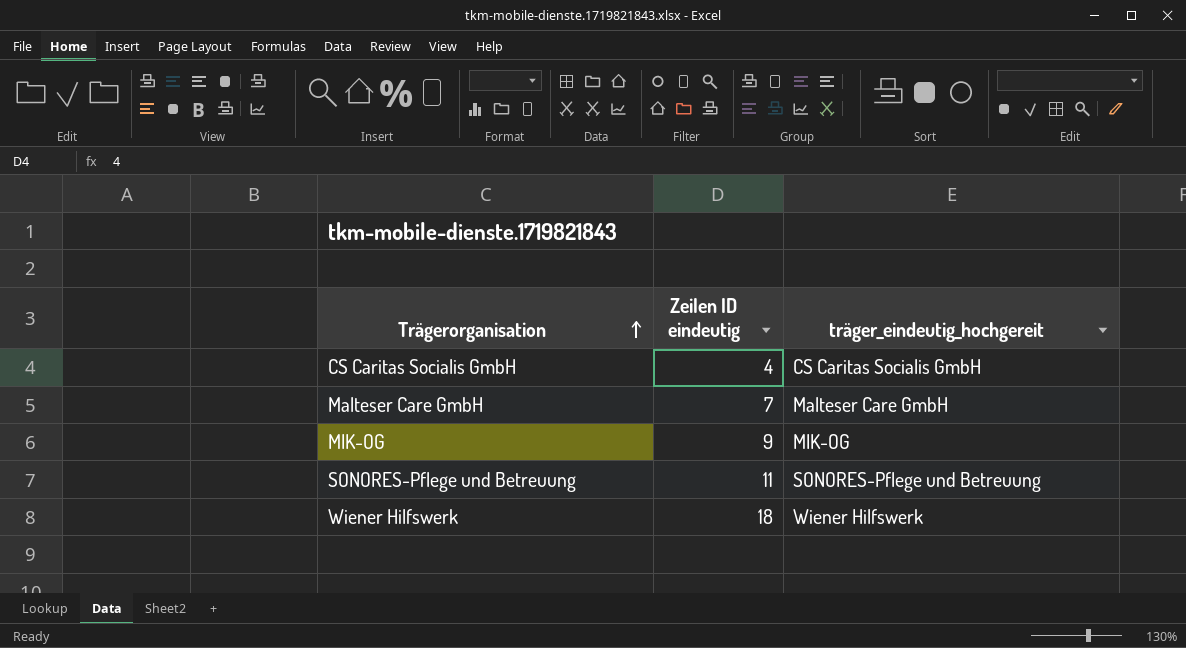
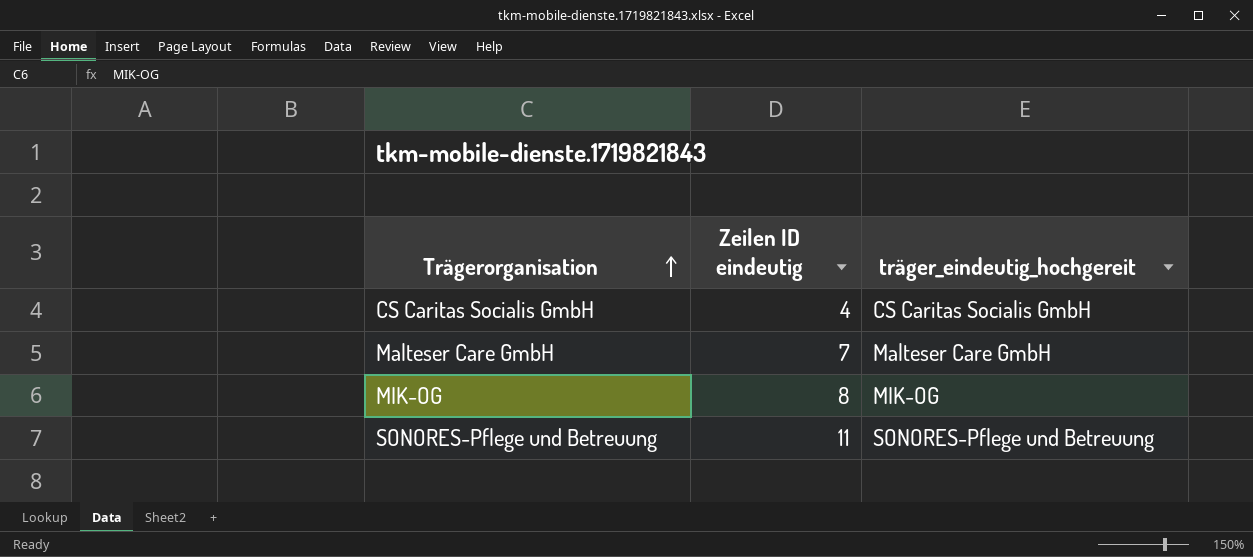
row Wiener Hilfswerk: 18 | Wiener Hilfswerk -> none
MIK-OG | Zeilen ID eindeutig: 9 -> 8

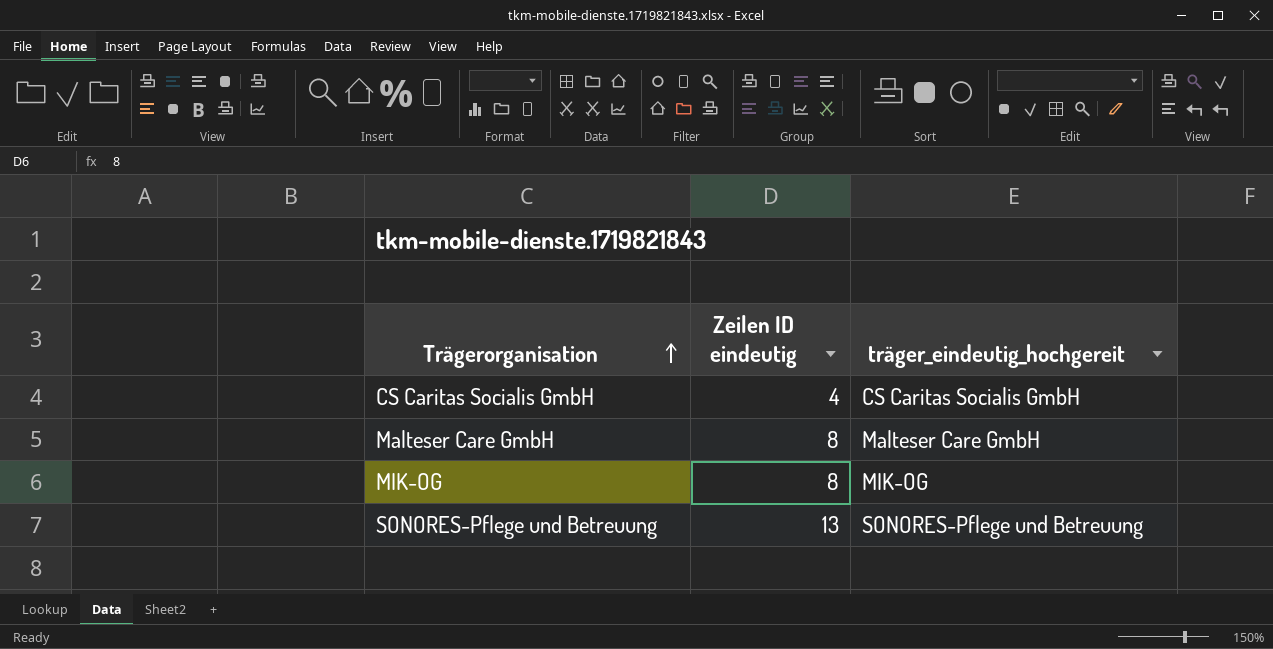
Malteser Care GmbH | Zeilen ID eindeutig: 7 -> 8
SONORES-Pflege und Betreuung | Zeilen ID eindeutig: 11 -> 13

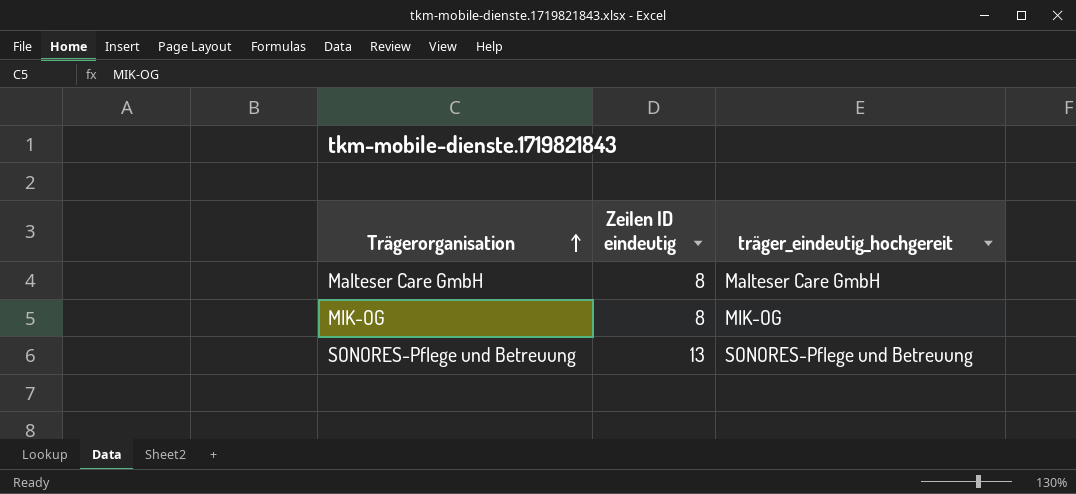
row CS Caritas Socialis GmbH: 4 | CS Caritas Socialis GmbH -> none

